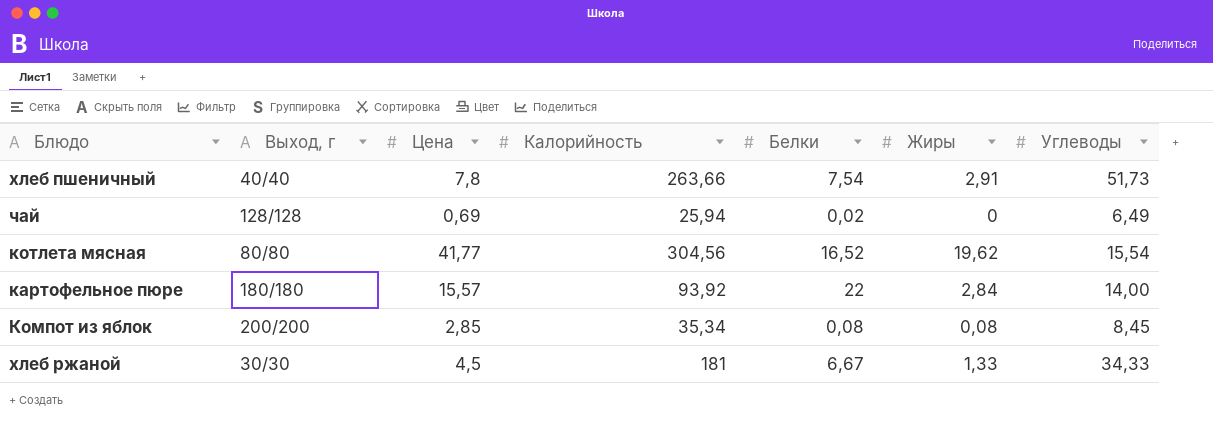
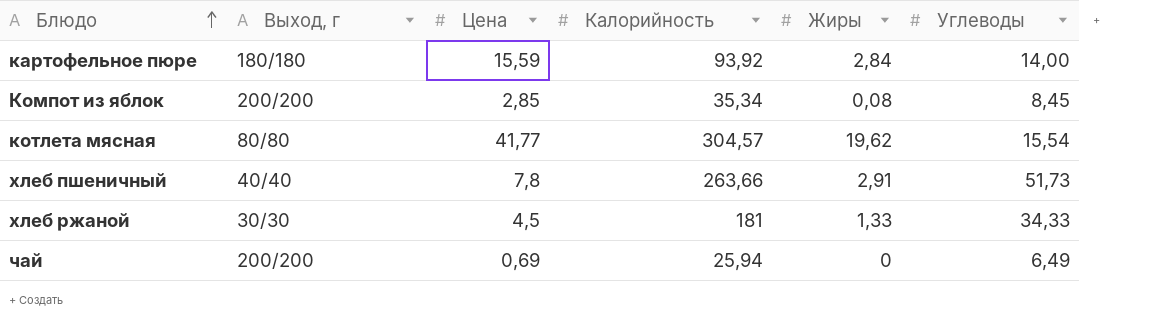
row order: none -> Блюдо ascending
column Белки | position: 5 -> none
картофельное пюре | Цена: 15,57 -> 15,59
котлета мясная | Калорийность: 304,56 -> 304,57
чай | Выход, г: 128/128 -> 200/200

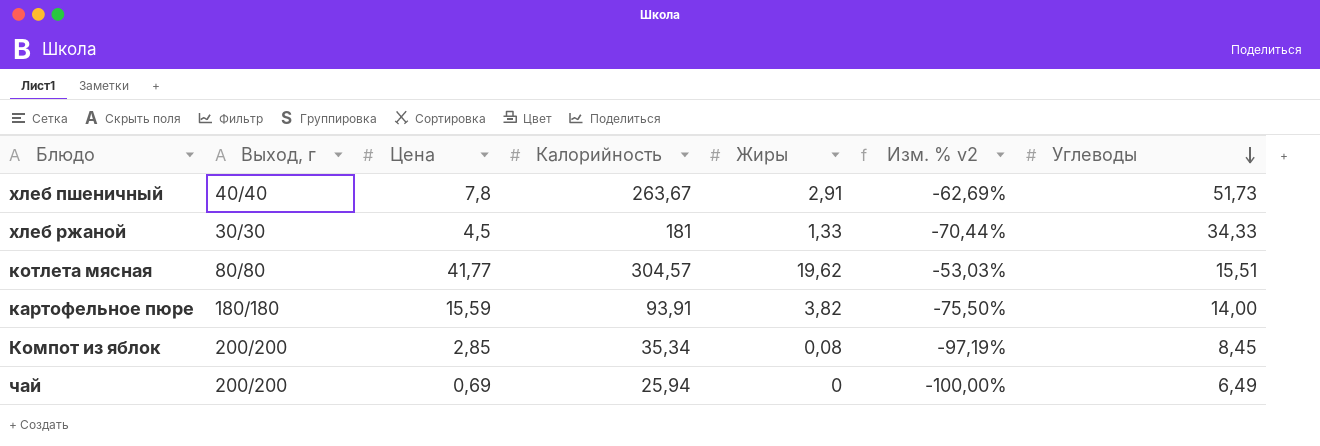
row order: Блюдо ascending -> Углеводы descending
column Изм. % v2 | formula: none -> ([Жиры] - [Цена]) / [Цена]
хлеб пшеничный | Калорийность: 263,66 -> 263,67
котлета мясная | Углеводы: 15,54 -> 15,51
картофельное пюре | Калорийность: 93,92 -> 93,91
картофельное пюре | Жиры: 2,84 -> 3,82

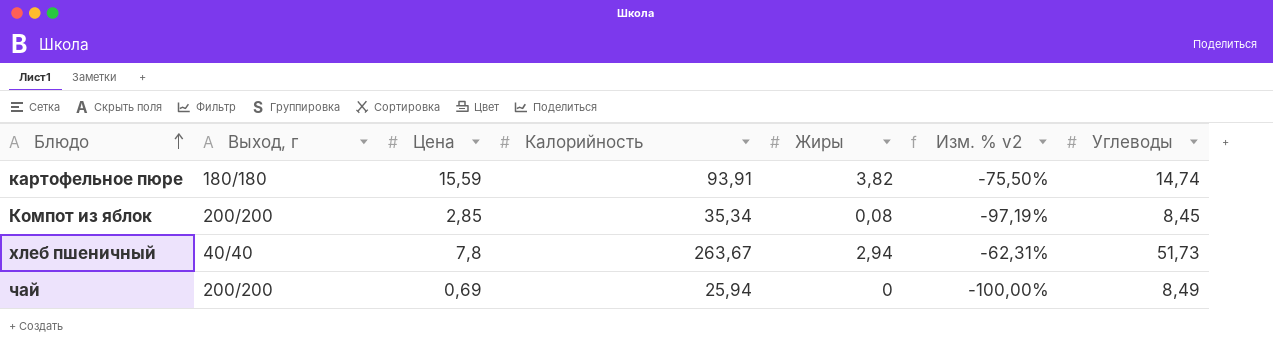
row order: Углеводы descending -> Блюдо ascending
row хлеб ржаной: 30/30 | 4,5 | 181 | 1,33 | -70,44% | 34,33 -> none
row котлета мясная: 80/80 | 41,77 | 304,57 | 19,62 | -53,03% | 15,51 -> none
картофельное пюре | Углеводы: 14,00 -> 14,74
хлеб пшеничный | Жиры: 2,91 -> 2,94
хлеб пшеничный | Изм. % v2: -62,69% -> -62,31%
чай | Углеводы: 6,49 -> 8,49

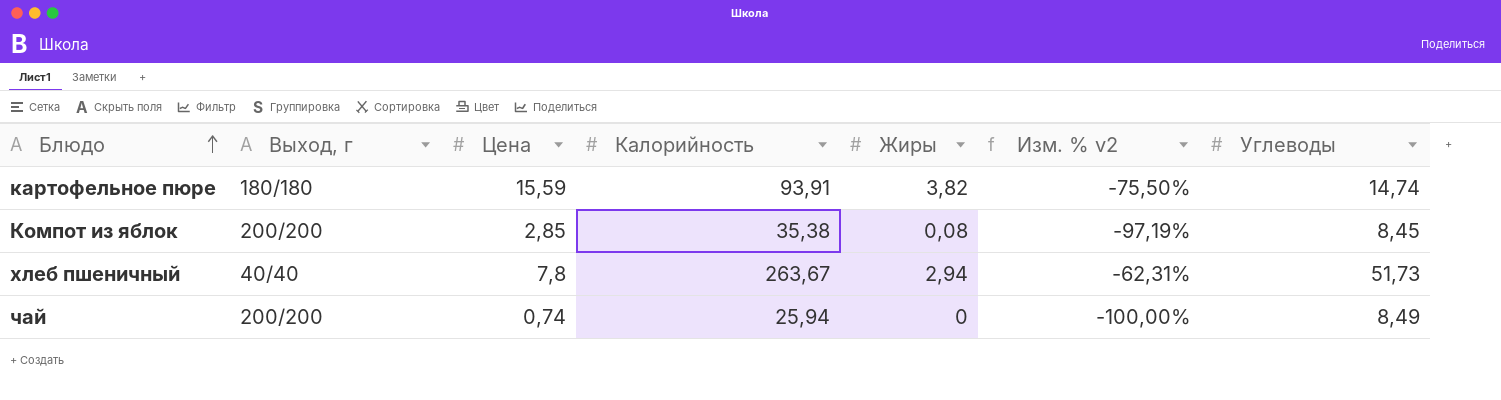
Компот из яблок | Калорийность: 35,34 -> 35,38
чай | Цена: 0,69 -> 0,74

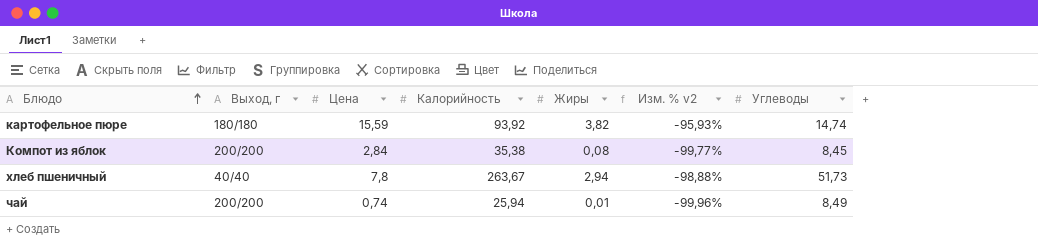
column Изм. % v2 | formula: ([Жиры] - [Цена]) / [Цена] -> ([Жиры] - [Калорийность]) / [Калорийность]
картофельное пюре | Калорийность: 93,91 -> 93,92
Компот из яблок | Цена: 2,85 -> 2,84
чай | Жиры: 0 -> 0,01

